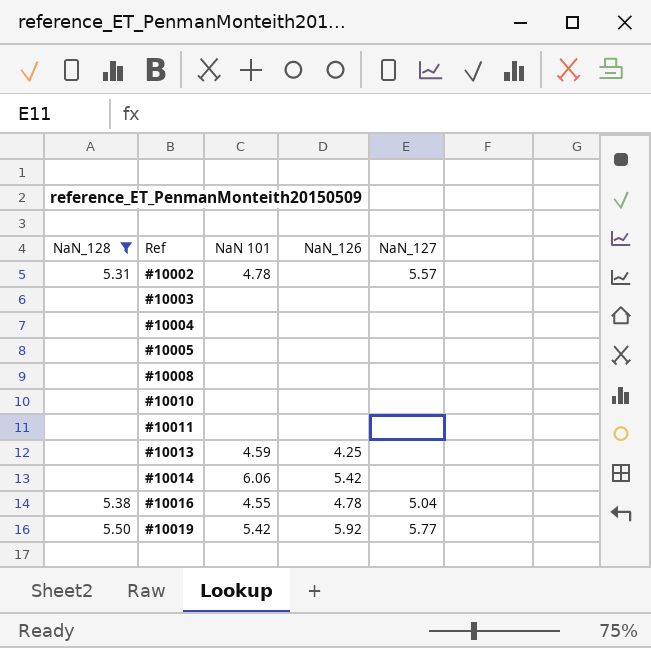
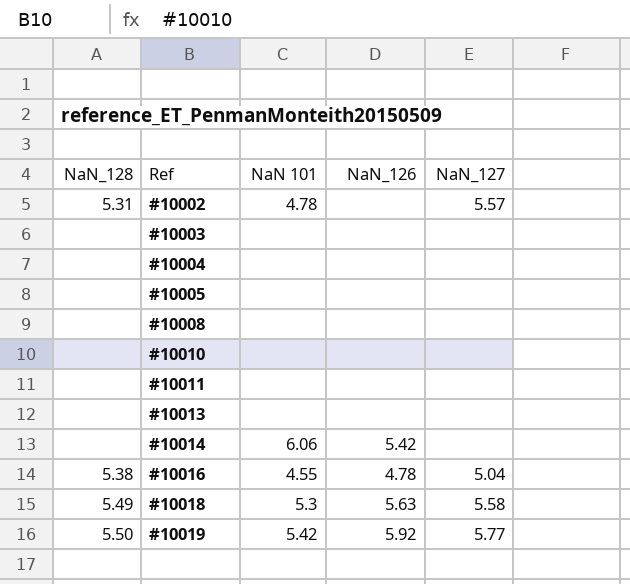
filter: NaN_128 != 5.49 -> none
#10013 | NaN 101: 4.59 -> none
#10013 | NaN_126: 4.25 -> none

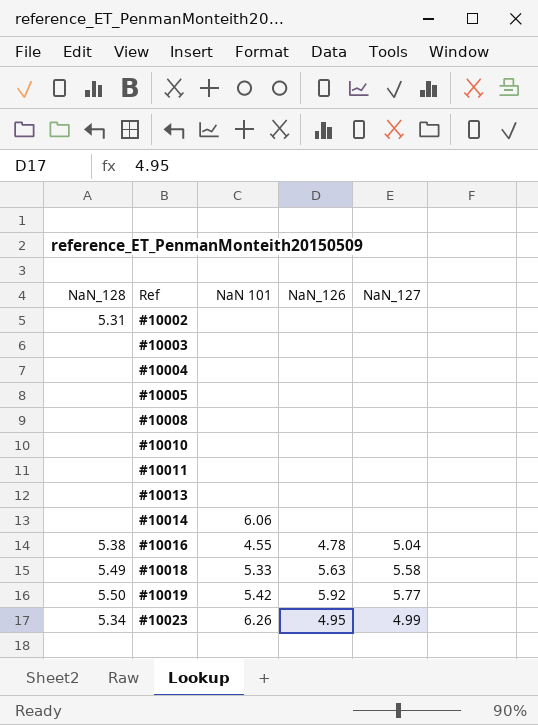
#10002 | NaN 101: 4.78 -> none
#10002 | NaN_127: 5.57 -> none
#10014 | NaN_126: 5.42 -> none
#10018 | NaN 101: 5.3 -> 5.33
row #10023: none -> 5.34 | 6.26 | 4.95 | 4.99

